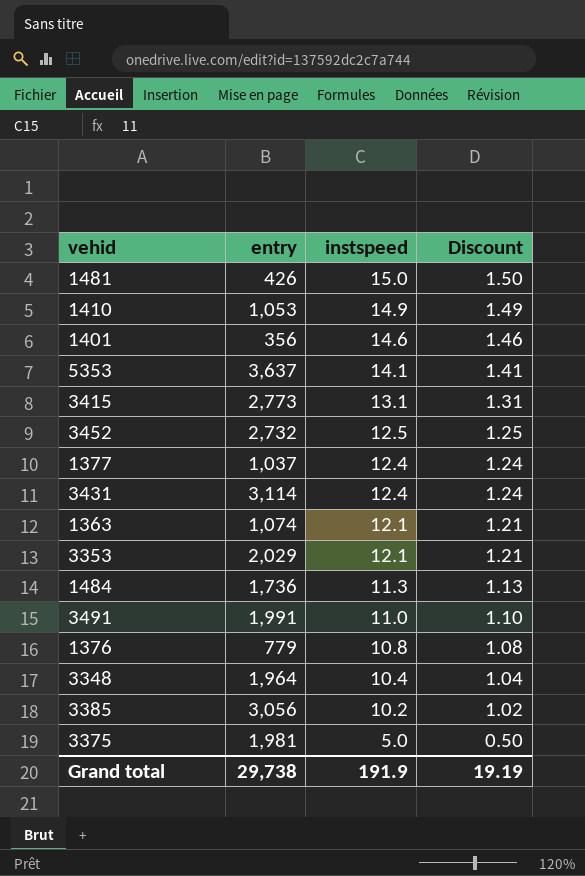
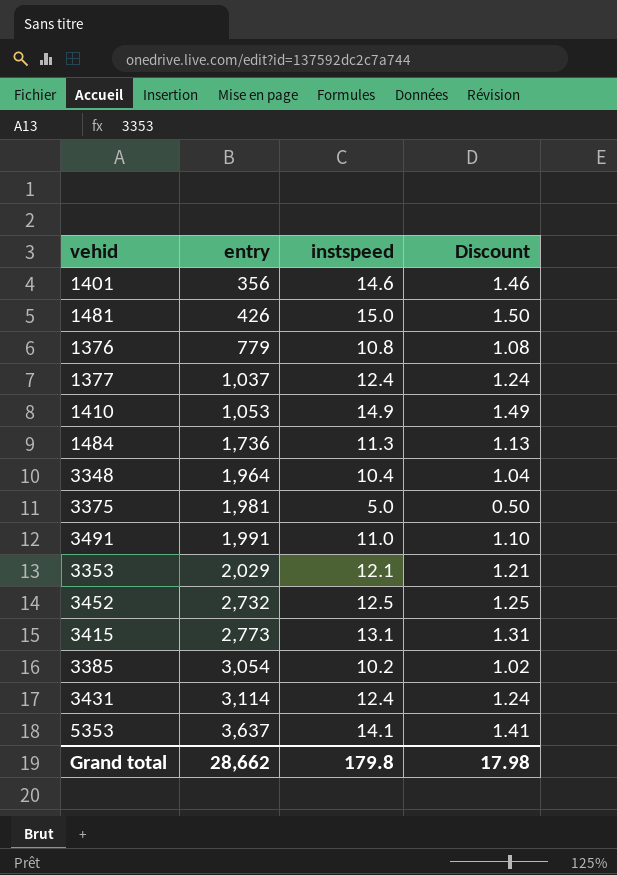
row order: instspeed descending -> entry ascending
row 1363: 1,074 | 12.1 | 1.21 -> none
3385 | entry: 3,056 -> 3,054
Grand total | entry: 29,738 -> 28,662
Grand total | instspeed: 191.9 -> 179.8
Grand total | Discount: 19.19 -> 17.98

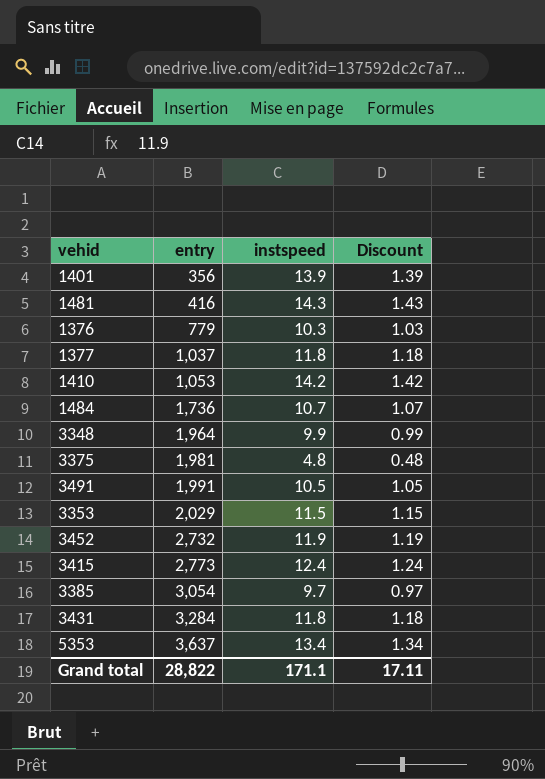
1401 | instspeed: 14.6 -> 13.9
1401 | Discount: 1.46 -> 1.39
1481 | entry: 426 -> 416
1481 | instspeed: 15.0 -> 14.3
1481 | Discount: 1.50 -> 1.43
1376 | instspeed: 10.8 -> 10.3
1376 | Discount: 1.08 -> 1.03
1377 | instspeed: 12.4 -> 11.8
1377 | Discount: 1.24 -> 1.18
1410 | instspeed: 14.9 -> 14.2
1410 | Discount: 1.49 -> 1.42
1484 | instspeed: 11.3 -> 10.7
1484 | Discount: 1.13 -> 1.07
3348 | instspeed: 10.4 -> 9.9
3348 | Discount: 1.04 -> 0.99
3375 | instspeed: 5.0 -> 4.8
3375 | Discount: 0.50 -> 0.48
3491 | instspeed: 11.0 -> 10.5
3491 | Discount: 1.10 -> 1.05
3353 | instspeed: 12.1 -> 11.5
3353 | Discount: 1.21 -> 1.15
3452 | instspeed: 12.5 -> 11.9
3452 | Discount: 1.25 -> 1.19
3415 | instspeed: 13.1 -> 12.4
3415 | Discount: 1.31 -> 1.24
3385 | instspeed: 10.2 -> 9.7
3385 | Discount: 1.02 -> 0.97
3431 | entry: 3,114 -> 3,284
3431 | instspeed: 12.4 -> 11.8
3431 | Discount: 1.24 -> 1.18
5353 | instspeed: 14.1 -> 13.4
5353 | Discount: 1.41 -> 1.34
Grand total | entry: 28,662 -> 28,822
Grand total | instspeed: 179.8 -> 171.1
Grand total | Discount: 17.98 -> 17.11

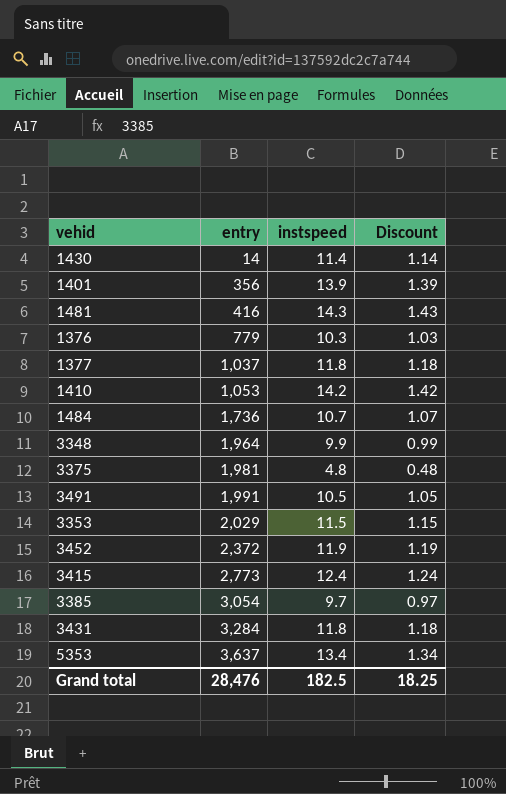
row 1430: none -> 14 | 11.4 | 1.14
3452 | entry: 2,732 -> 2,372
Grand total | entry: 28,822 -> 28,476
Grand total | instspeed: 171.1 -> 182.5
Grand total | Discount: 17.11 -> 18.25

